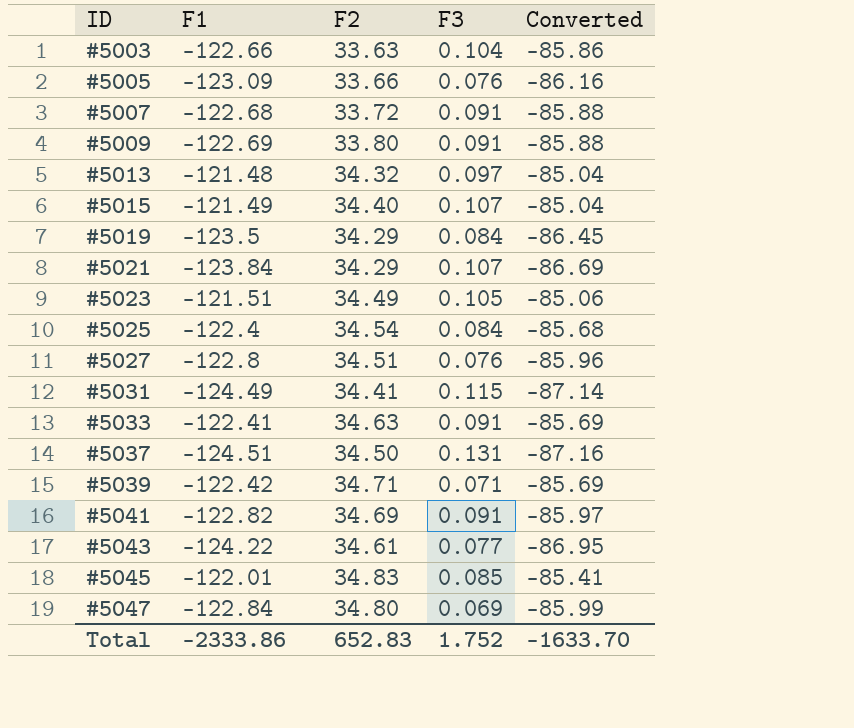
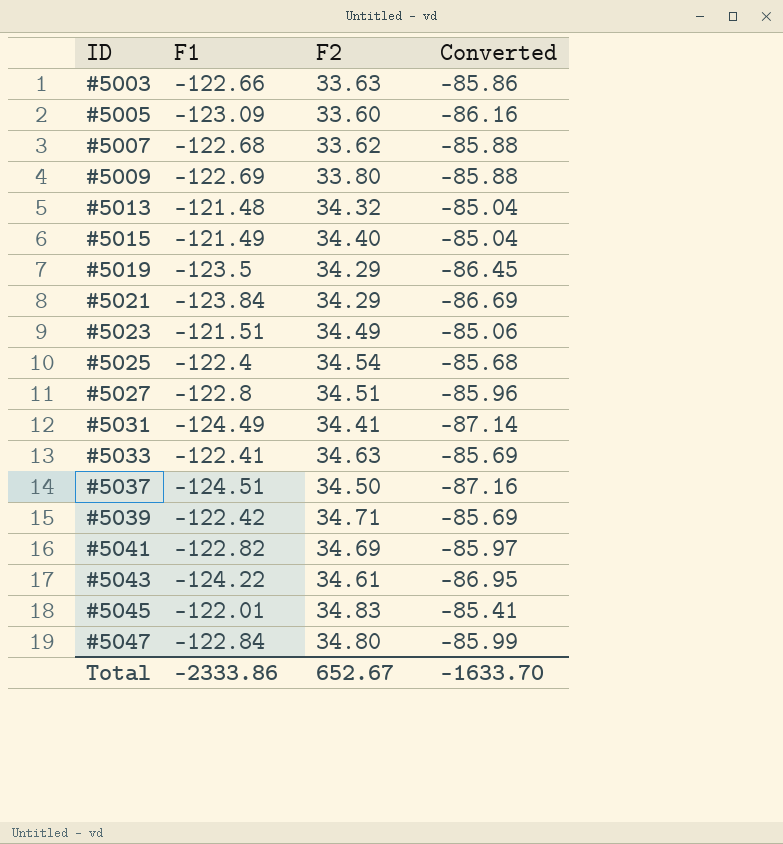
column F3 | position: 4 -> none
#5005 | F2: 33.66 -> 33.60
#5007 | F2: 33.72 -> 33.62
Total | F2: 652.83 -> 652.67

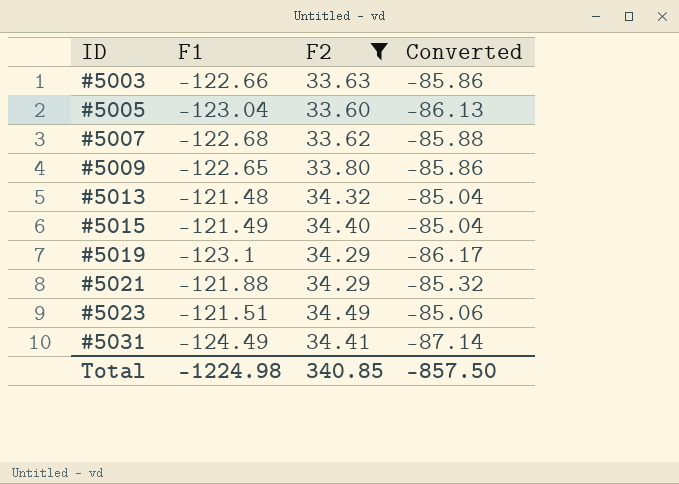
filter: none -> F2 <= 34.49
#5005 | F1: -123.09 -> -123.04
#5005 | Converted: -86.16 -> -86.13
#5009 | F1: -122.69 -> -122.65
#5009 | Converted: -85.88 -> -85.86
#5019 | F1: -123.5 -> -123.1
#5019 | Converted: -86.45 -> -86.17
#5021 | F1: -123.84 -> -121.88
#5021 | Converted: -86.69 -> -85.32
Total | F1: -2333.86 -> -1224.98
Total | F2: 652.67 -> 340.85
Total | Converted: -1633.70 -> -857.50

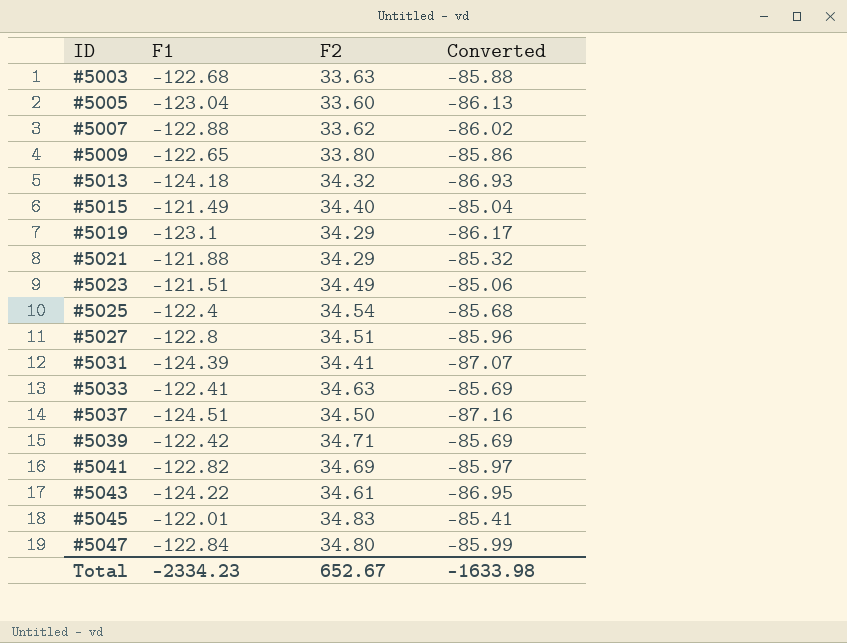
filter: F2 <= 34.49 -> none
#5003 | F1: -122.66 -> -122.68
#5003 | Converted: -85.86 -> -85.88
#5007 | F1: -122.68 -> -122.88
#5007 | Converted: -85.88 -> -86.02
#5013 | F1: -121.48 -> -124.18
#5013 | Converted: -85.04 -> -86.93
#5031 | F1: -124.49 -> -124.39
#5031 | Converted: -87.14 -> -87.07
Total | F1: -1224.98 -> -2334.23
Total | F2: 340.85 -> 652.67
Total | Converted: -857.50 -> -1633.98

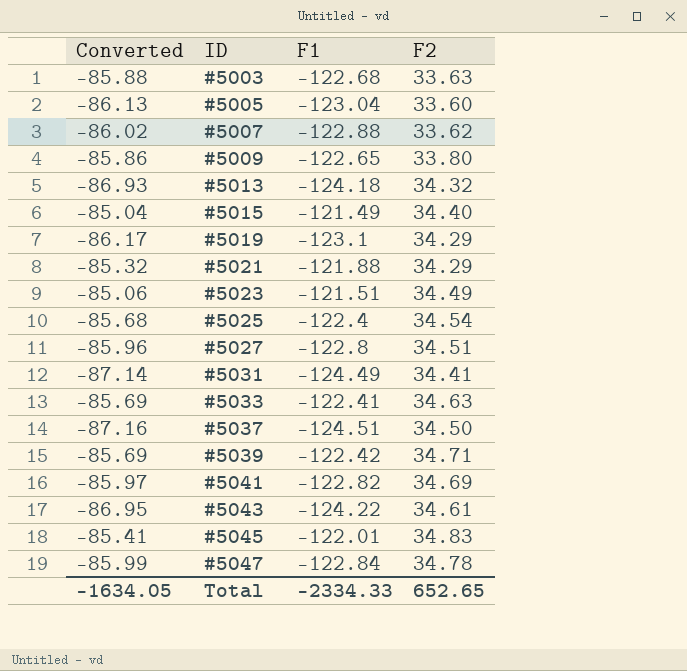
column Converted | position: 4 -> 1
#5031 | Converted: -87.07 -> -87.14
#5031 | F1: -124.39 -> -124.49
#5047 | F2: 34.80 -> 34.78
Total | Converted: -1633.98 -> -1634.05
Total | F1: -2334.23 -> -2334.33
Total | F2: 652.67 -> 652.65

